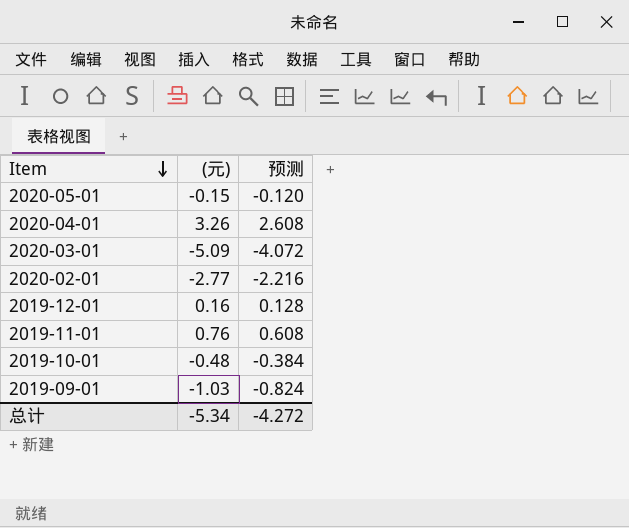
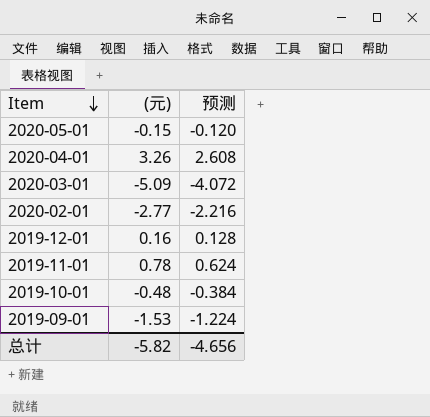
2019-11-01 | (元): 0.76 -> 0.78
2019-11-01 | 预测: 0.608 -> 0.624
2019-09-01 | (元): -1.03 -> -1.53
2019-09-01 | 预测: -0.824 -> -1.224
总计 | (元): -5.34 -> -5.82
总计 | 预测: -4.272 -> -4.656

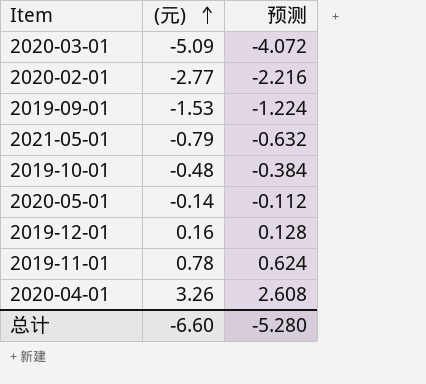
row order: Item descending -> (元) ascending
row 2021-05-01: none -> -0.79 | -0.632
2020-05-01 | (元): -0.15 -> -0.14
2020-05-01 | 预测: -0.120 -> -0.112
总计 | (元): -5.82 -> -6.60
总计 | 预测: -4.656 -> -5.280

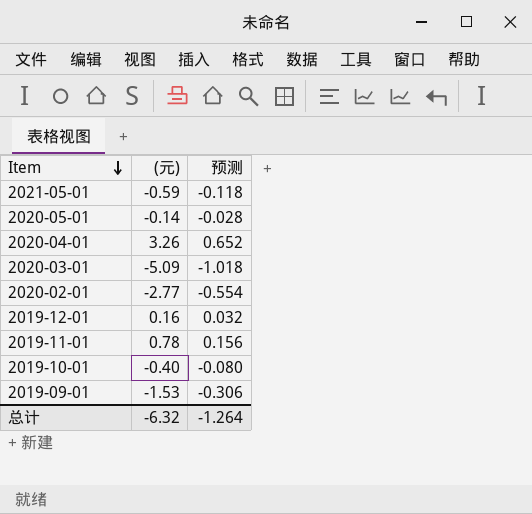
row order: (元) ascending -> Item descending
column 预测 | formula: [(元)] * 0.8 -> [(元)] * 0.2
2021-05-01 | (元): -0.79 -> -0.59
2019-10-01 | (元): -0.48 -> -0.40
总计 | (元): -6.60 -> -6.32
总计 | 预测: -5.280 -> -1.264

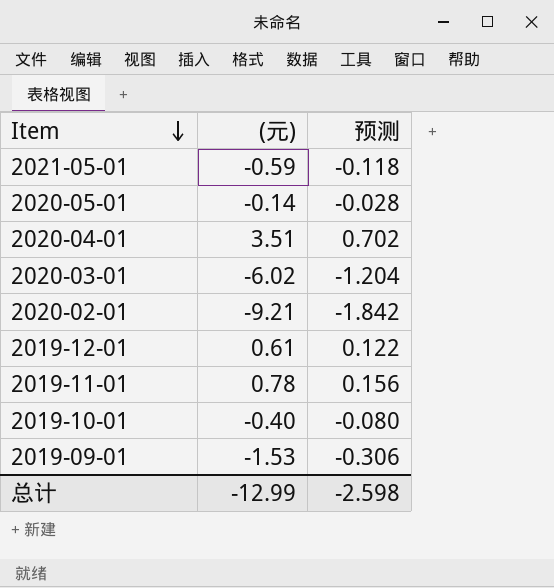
2020-04-01 | (元): 3.26 -> 3.51
2020-04-01 | 预测: 0.652 -> 0.702
2020-03-01 | (元): -5.09 -> -6.02
2020-03-01 | 预测: -1.018 -> -1.204
2020-02-01 | (元): -2.77 -> -9.21
2020-02-01 | 预测: -0.554 -> -1.842
2019-12-01 | (元): 0.16 -> 0.61
2019-12-01 | 预测: 0.032 -> 0.122
总计 | (元): -6.32 -> -12.99
总计 | 预测: -1.264 -> -2.598

